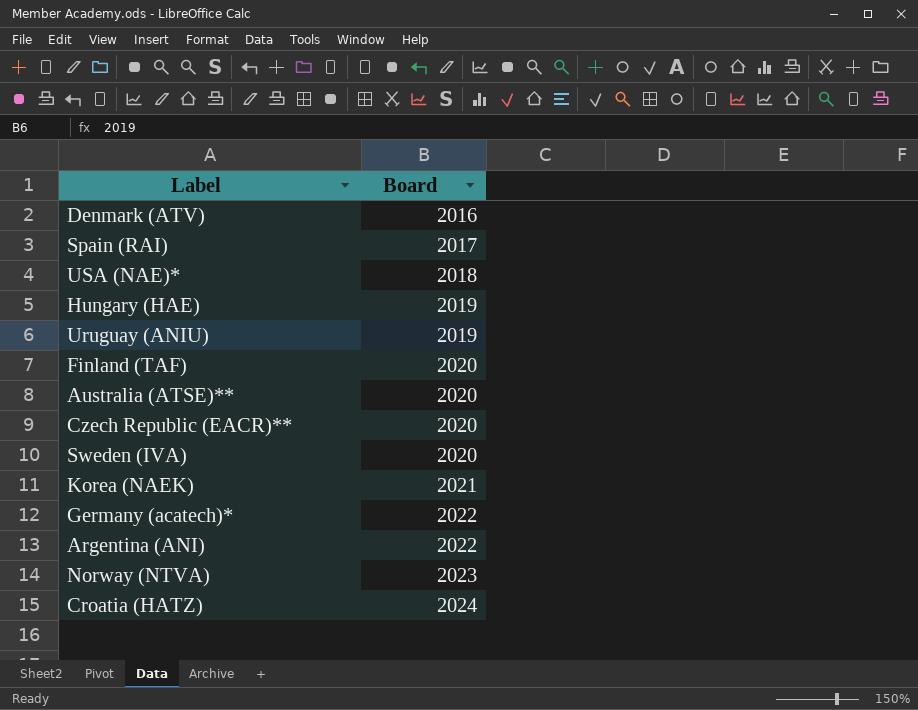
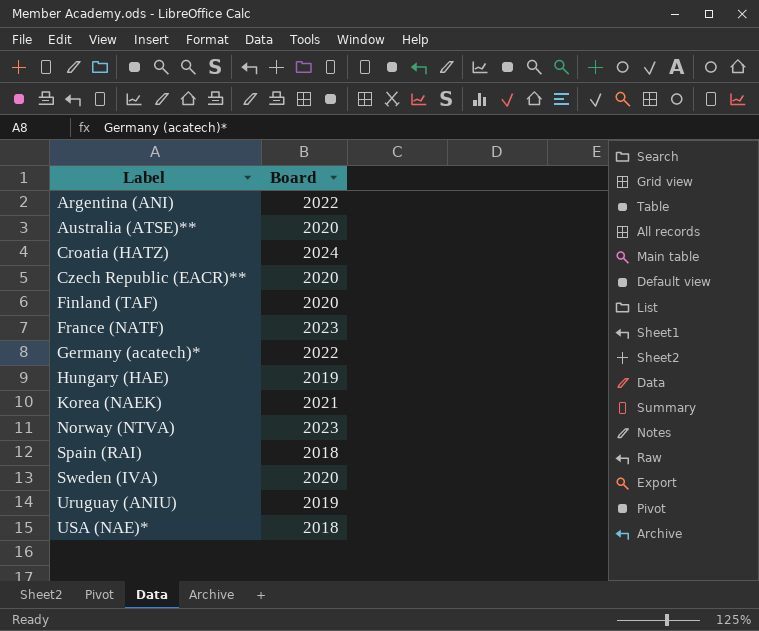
row order: Board ascending -> Label ascending
row Denmark (ATV): 2016 -> none
row France (NATF): none -> 2023
Spain (RAI) | Board: 2017 -> 2018

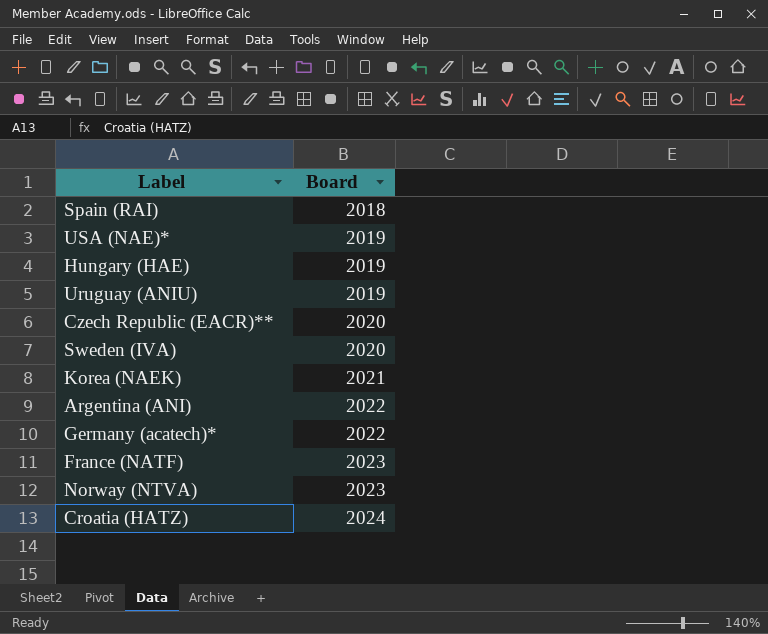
row order: Label ascending -> Board ascending
row Australia (ATSE)**: 2020 -> none
row Finland (TAF): 2020 -> none
USA (NAE)* | Board: 2018 -> 2019

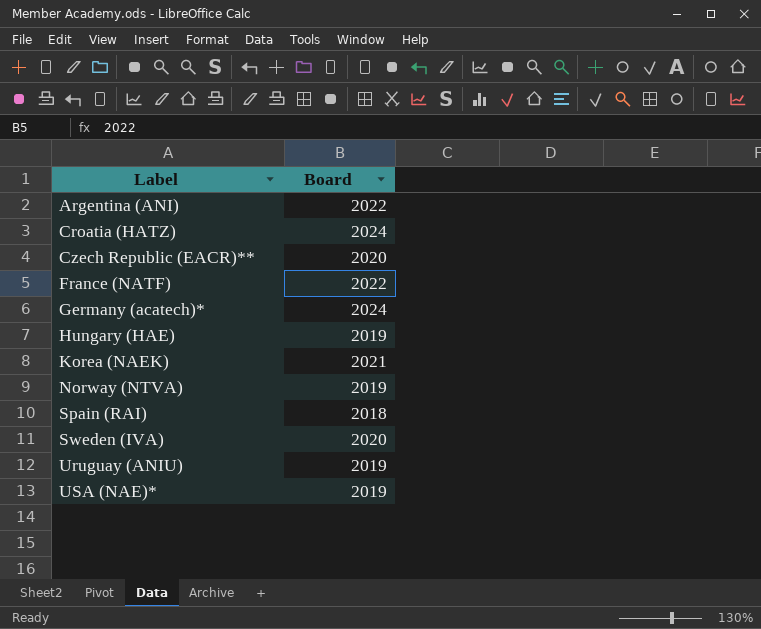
row order: Board ascending -> Label ascending
France (NATF) | Board: 2023 -> 2022
Germany (acatech)* | Board: 2022 -> 2024
Norway (NTVA) | Board: 2023 -> 2019

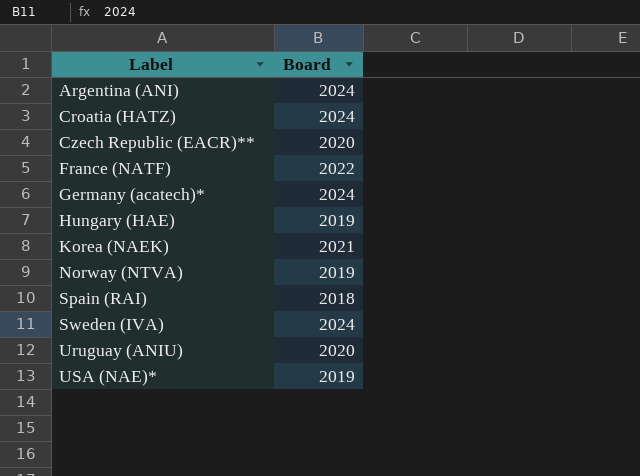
Argentina (ANI) | Board: 2022 -> 2024
Sweden (IVA) | Board: 2020 -> 2024
Uruguay (ANIU) | Board: 2019 -> 2020

